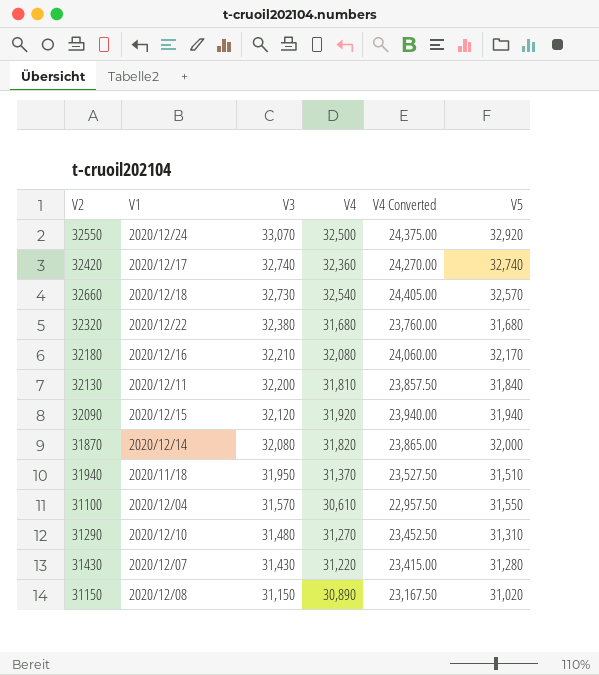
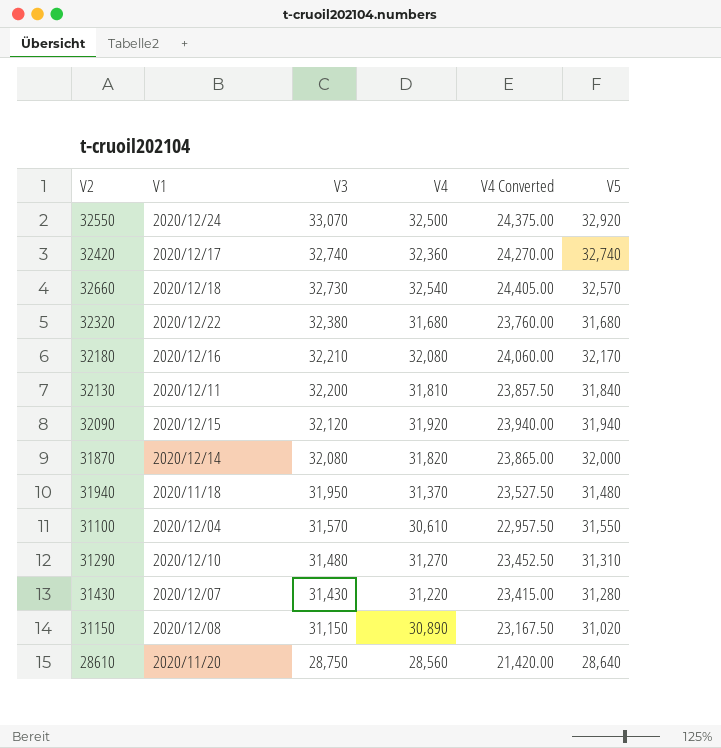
31940 | V5: 31,510 -> 31,480
row 28610: none -> 2020/11/20 | 28,750 | 28,560 | 21,420.00 | 28,640

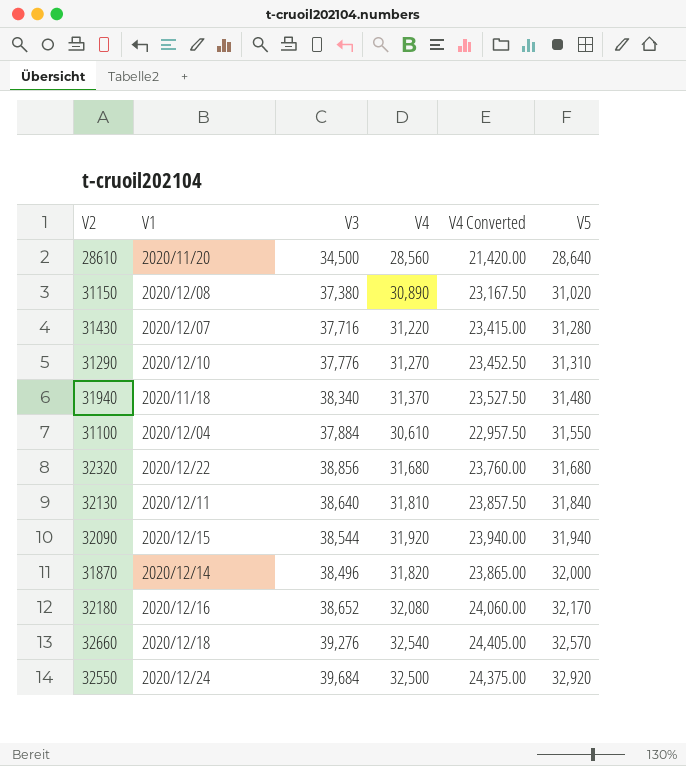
row order: V3 descending -> V5 ascending
row 32420: 2020/12/17 | 32,740 | 32,360 | 24,270.00 | 32,740 -> none
28610 | V3: 28,750 -> 34,500
31150 | V3: 31,150 -> 37,380
31430 | V3: 31,430 -> 37,716
31290 | V3: 31,480 -> 37,776
31940 | V3: 31,950 -> 38,340
31100 | V3: 31,570 -> 37,884
32320 | V3: 32,380 -> 38,856
32130 | V3: 32,200 -> 38,640
32090 | V3: 32,120 -> 38,544
31870 | V3: 32,080 -> 38,496
32180 | V3: 32,210 -> 38,652
32660 | V3: 32,730 -> 39,276
32550 | V3: 33,070 -> 39,684

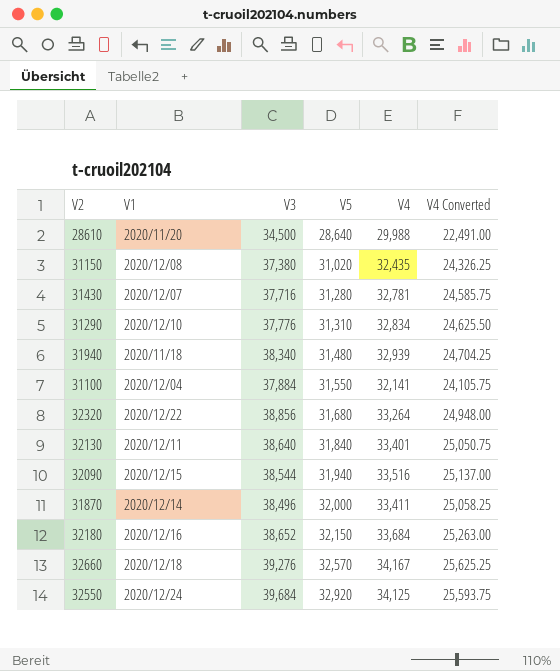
column V5 | position: 6 -> 4
28610 | V4: 28,560 -> 29,988
28610 | V4 Converted: 21,420.00 -> 22,491.00
31150 | V4: 30,890 -> 32,435
31150 | V4 Converted: 23,167.50 -> 24,326.25
31430 | V4: 31,220 -> 32,781
31430 | V4 Converted: 23,415.00 -> 24,585.75
31290 | V4: 31,270 -> 32,834
31290 | V4 Converted: 23,452.50 -> 24,625.50
31940 | V4: 31,370 -> 32,939
31940 | V4 Converted: 23,527.50 -> 24,704.25
31100 | V4: 30,610 -> 32,141
31100 | V4 Converted: 22,957.50 -> 24,105.75
32320 | V4: 31,680 -> 33,264
32320 | V4 Converted: 23,760.00 -> 24,948.00
32130 | V4: 31,810 -> 33,401
32130 | V4 Converted: 23,857.50 -> 25,050.75
32090 | V4: 31,920 -> 33,516
32090 | V4 Converted: 23,940.00 -> 25,137.00
31870 | V4: 31,820 -> 33,411
31870 | V4 Converted: 23,865.00 -> 25,058.25
32180 | V5: 32,170 -> 32,150
32180 | V4: 32,080 -> 33,684
32180 | V4 Converted: 24,060.00 -> 25,263.00
32660 | V4: 32,540 -> 34,167
32660 | V4 Converted: 24,405.00 -> 25,625.25
32550 | V4: 32,500 -> 34,125
32550 | V4 Converted: 24,375.00 -> 25,593.75

